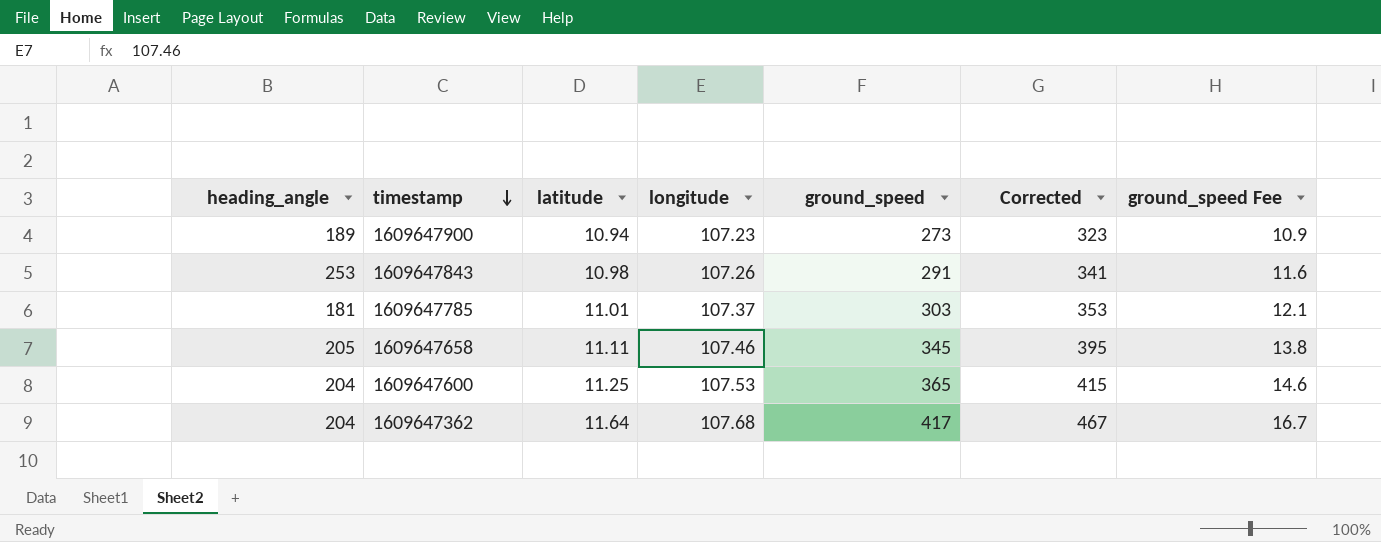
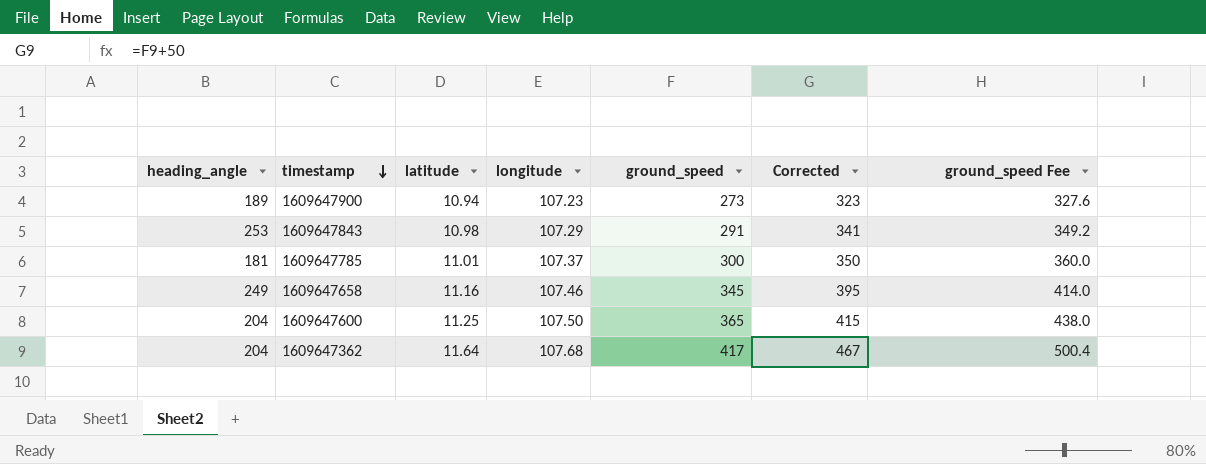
column ground_speed Fee | formula: [ground_speed] * 0.04 -> [ground_speed] * 1.2
1609647843 | longitude: 107.26 -> 107.29
1609647785 | ground_speed: 303 -> 300
1609647785 | Corrected: 353 -> 350
1609647658 | heading_angle: 205 -> 249
1609647658 | latitude: 11.11 -> 11.16
1609647600 | longitude: 107.53 -> 107.50

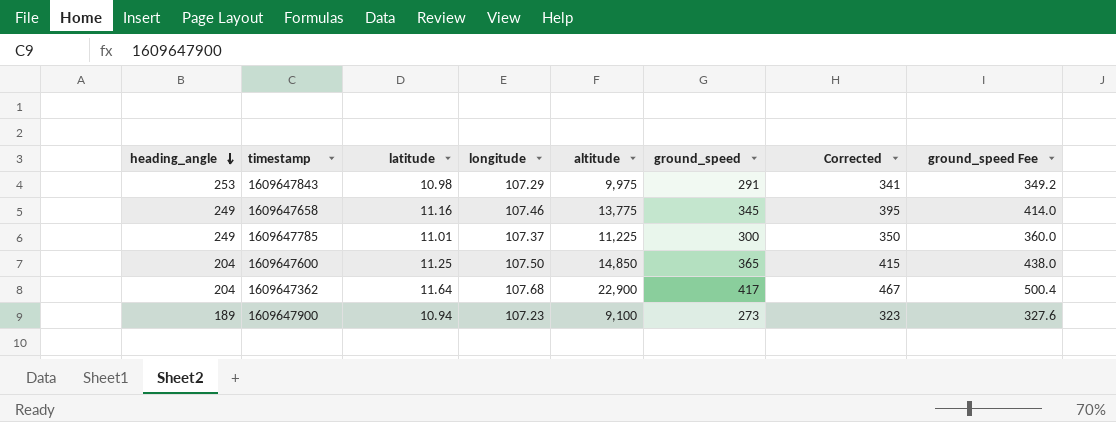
row order: timestamp descending -> heading_angle descending
column altitude | position: none -> 5
1609647785 | heading_angle: 181 -> 249

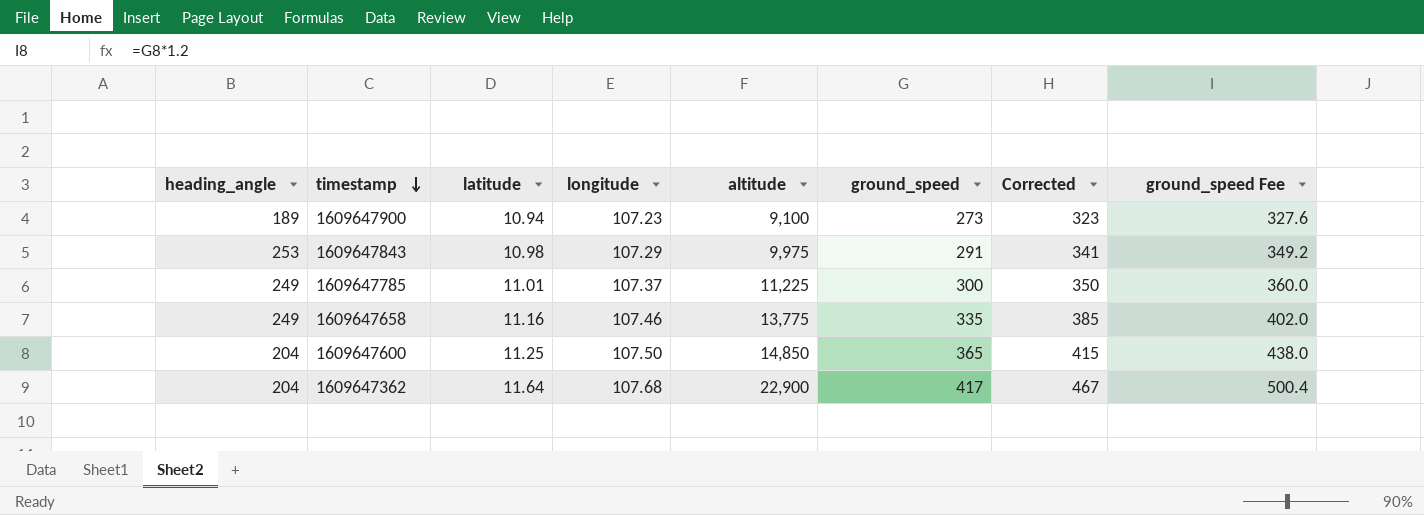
row order: heading_angle descending -> timestamp descending
1609647658 | ground_speed: 345 -> 335
1609647658 | Corrected: 395 -> 385
1609647658 | ground_speed Fee: 414.0 -> 402.0

